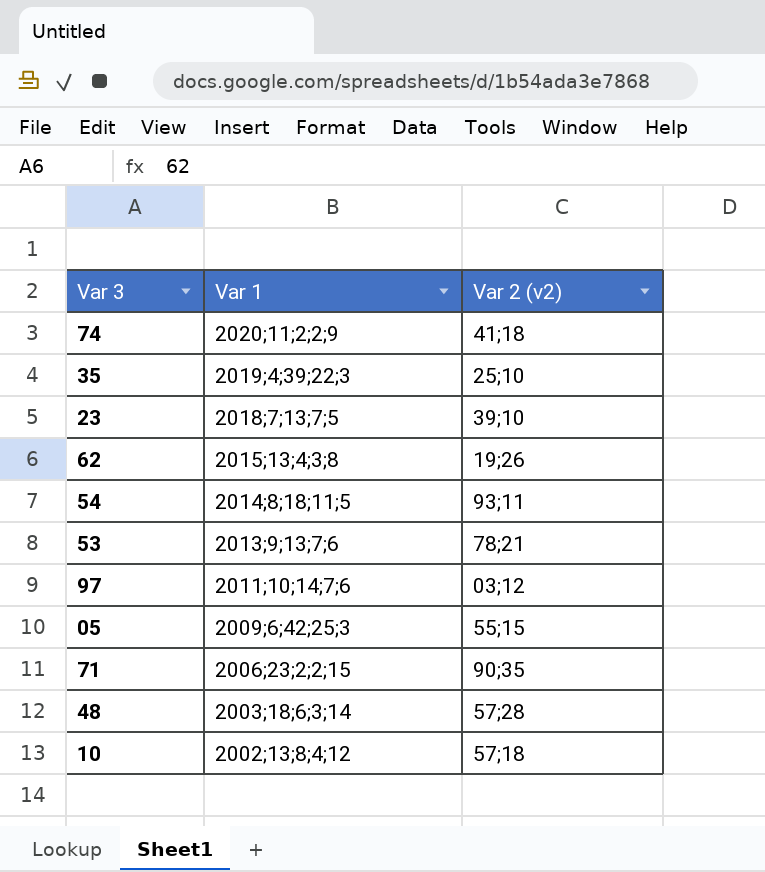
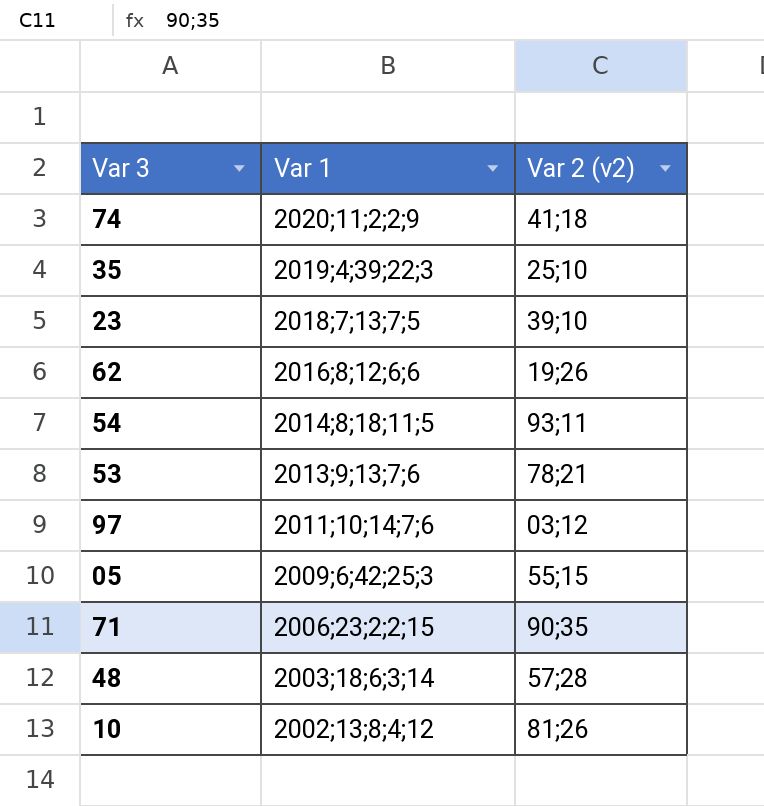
62 | Var 1: 2015;13;4;3;8 -> 2016;8;12;6;6
10 | Var 2 (v2): 57;18 -> 81;26

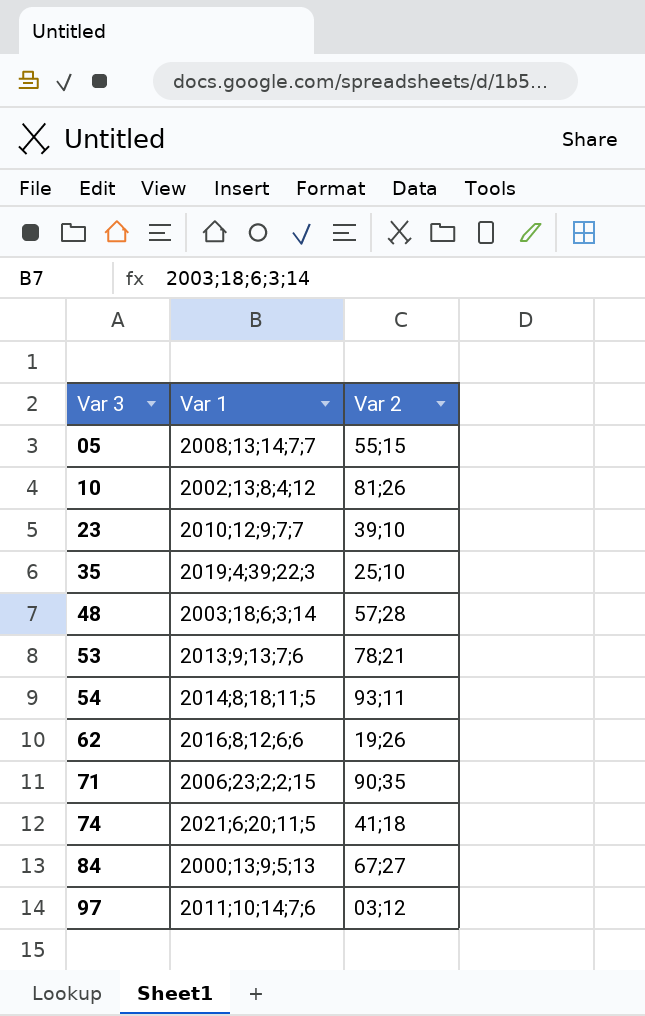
row order: Var 1 descending -> Var 3 ascending
column name: Var 2 (v2) -> Var 2
05 | Var 1: 2009;6;42;25;3 -> 2008;13;14;7;7
23 | Var 1: 2018;7;13;7;5 -> 2010;12;9;7;7
74 | Var 1: 2020;11;2;2;9 -> 2021;6;20;11;5
row 84: none -> 2000;13;9;5;13 | 67;27

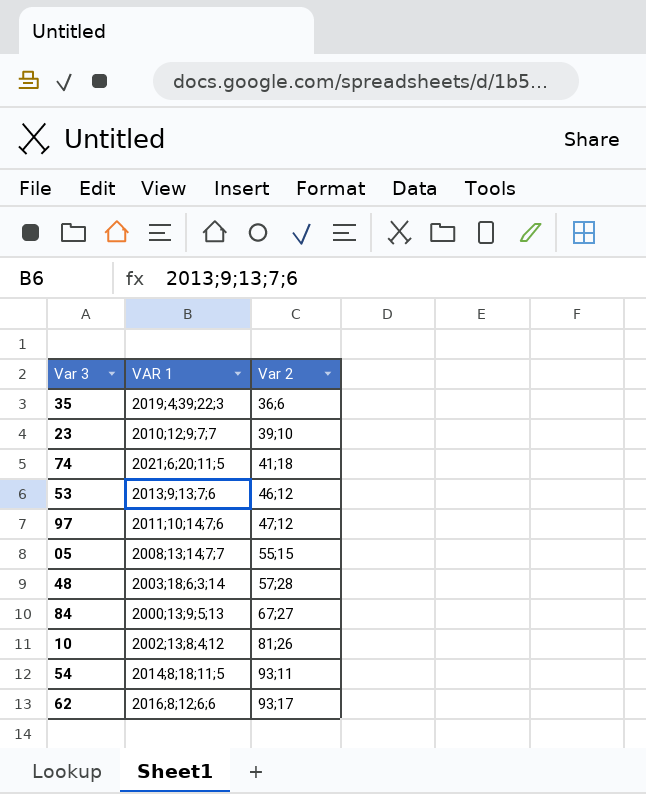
row order: Var 3 ascending -> Var 2 ascending
column name: Var 1 -> VAR 1
row 71: 2006;23;2;2;15 | 90;35 -> none
35 | Var 2: 25;10 -> 36;6
53 | Var 2: 78;21 -> 46;12
97 | Var 2: 03;12 -> 47;12
62 | Var 2: 19;26 -> 93;17

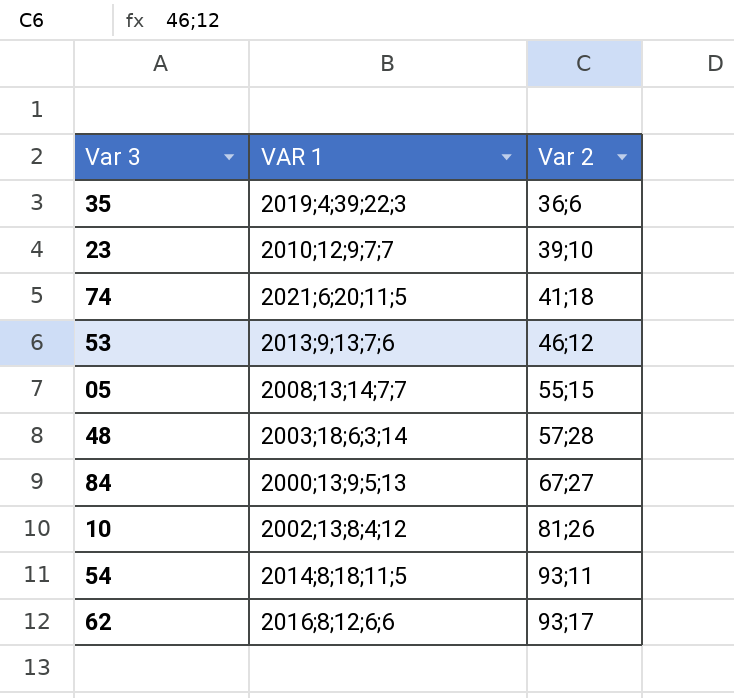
row 97: 2011;10;14;7;6 | 47;12 -> none

